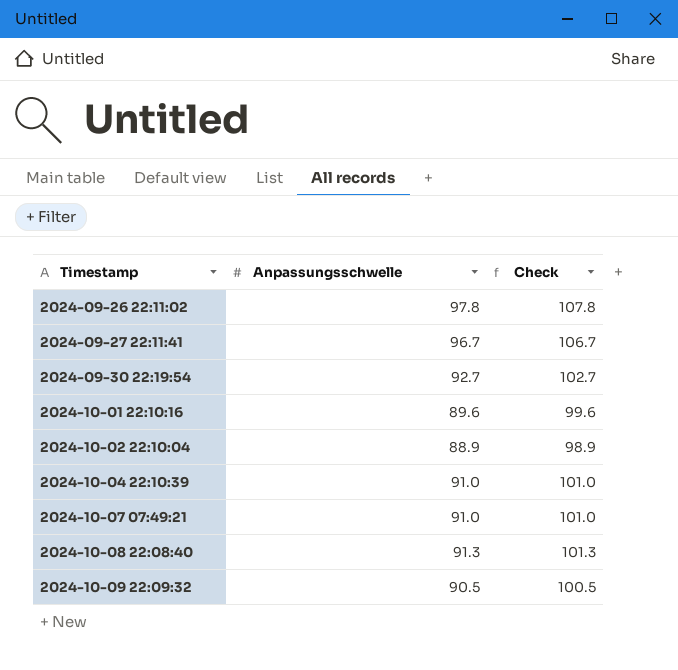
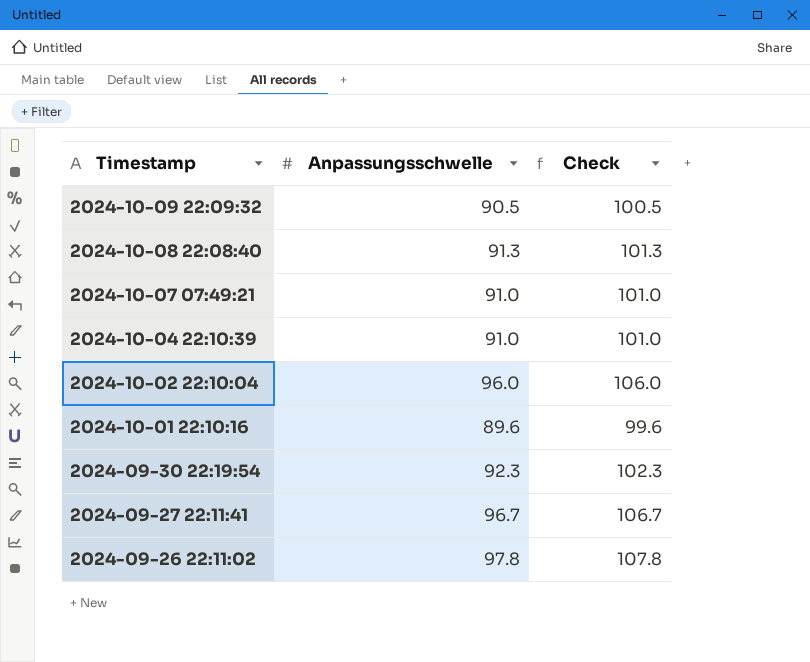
row order: Timestamp ascending -> Timestamp descending
2024-10-02 22:10:04 | Anpassungsschwelle: 88.9 -> 96.0
2024-10-02 22:10:04 | Check: 98.9 -> 106.0
2024-09-30 22:19:54 | Anpassungsschwelle: 92.7 -> 92.3
2024-09-30 22:19:54 | Check: 102.7 -> 102.3

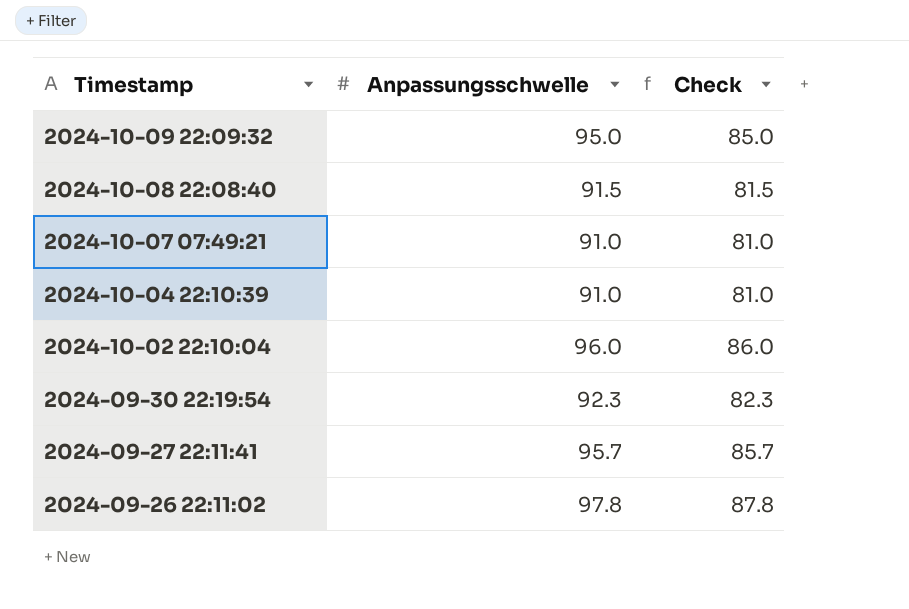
column Check | formula: [Anpassungsschwelle] + 10 -> [Anpassungsschwelle] - 10
row 2024-10-01 22:10:16: 89.6 | 99.6 -> none
2024-10-09 22:09:32 | Anpassungsschwelle: 90.5 -> 95.0
2024-10-08 22:08:40 | Anpassungsschwelle: 91.3 -> 91.5
2024-09-27 22:11:41 | Anpassungsschwelle: 96.7 -> 95.7

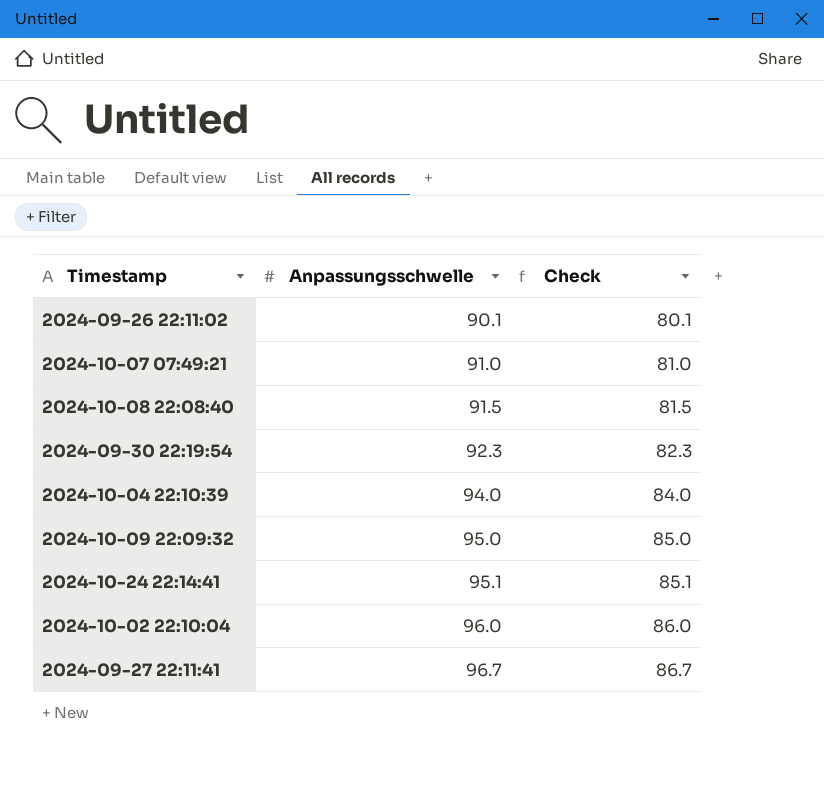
row order: Timestamp descending -> Anpassungsschwelle ascending
2024-09-26 22:11:02 | Anpassungsschwelle: 97.8 -> 90.1
2024-09-26 22:11:02 | Check: 87.8 -> 80.1
2024-10-04 22:10:39 | Anpassungsschwelle: 91.0 -> 94.0
2024-10-04 22:10:39 | Check: 81.0 -> 84.0
row 2024-10-24 22:14:41: none -> 95.1 | 85.1
2024-09-27 22:11:41 | Anpassungsschwelle: 95.7 -> 96.7
2024-09-27 22:11:41 | Check: 85.7 -> 86.7

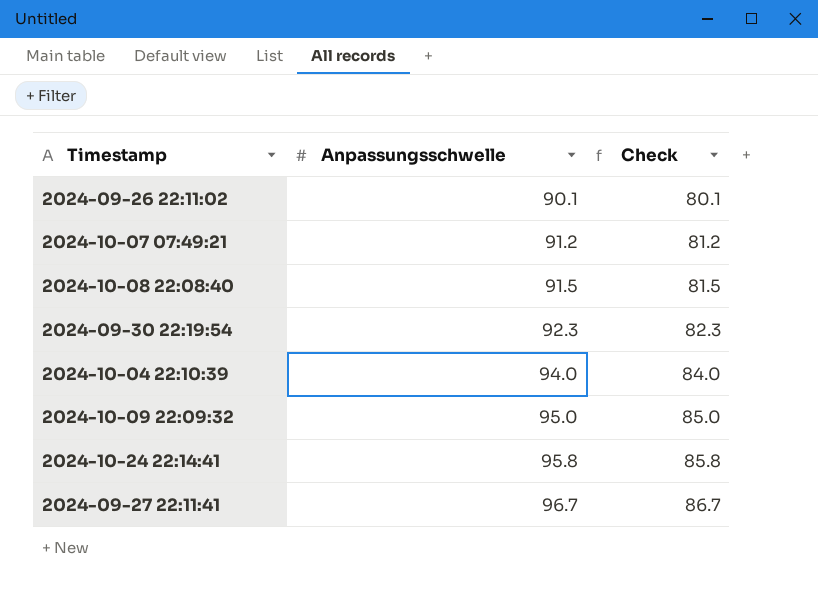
row 2024-10-02 22:10:04: 96.0 | 86.0 -> none
2024-10-07 07:49:21 | Anpassungsschwelle: 91.0 -> 91.2
2024-10-07 07:49:21 | Check: 81.0 -> 81.2
2024-10-24 22:14:41 | Anpassungsschwelle: 95.1 -> 95.8
2024-10-24 22:14:41 | Check: 85.1 -> 85.8

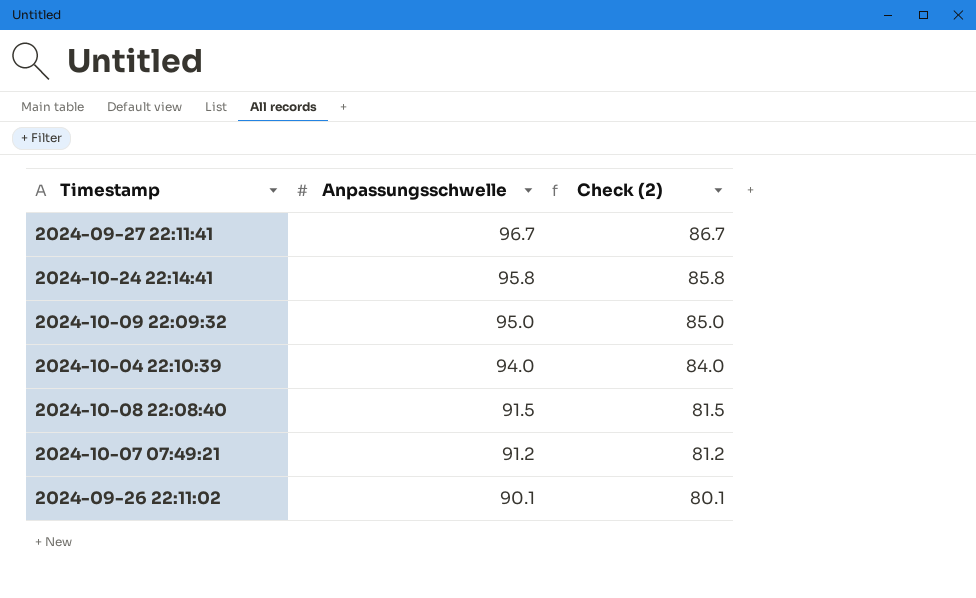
row order: Anpassungsschwelle ascending -> Anpassungsschwelle descending
column name: Check -> Check (2)
row 2024-09-30 22:19:54: 92.3 | 82.3 -> none

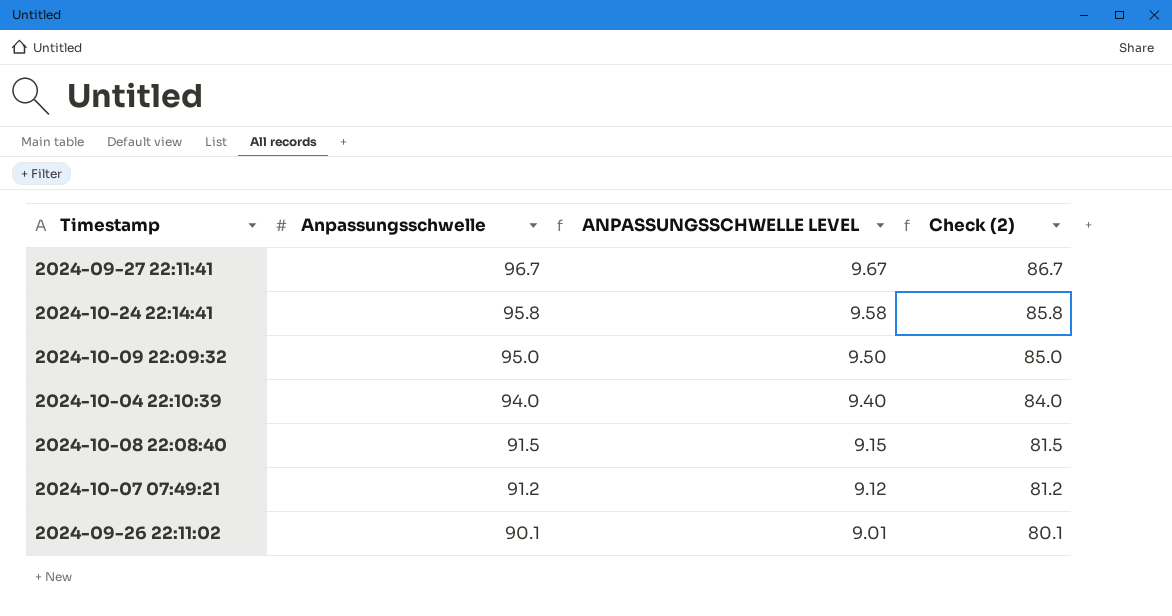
column ANPASSUNGSSCHWELLE LEVEL | formula: none -> [Anpassungsschwelle] * 0.1

